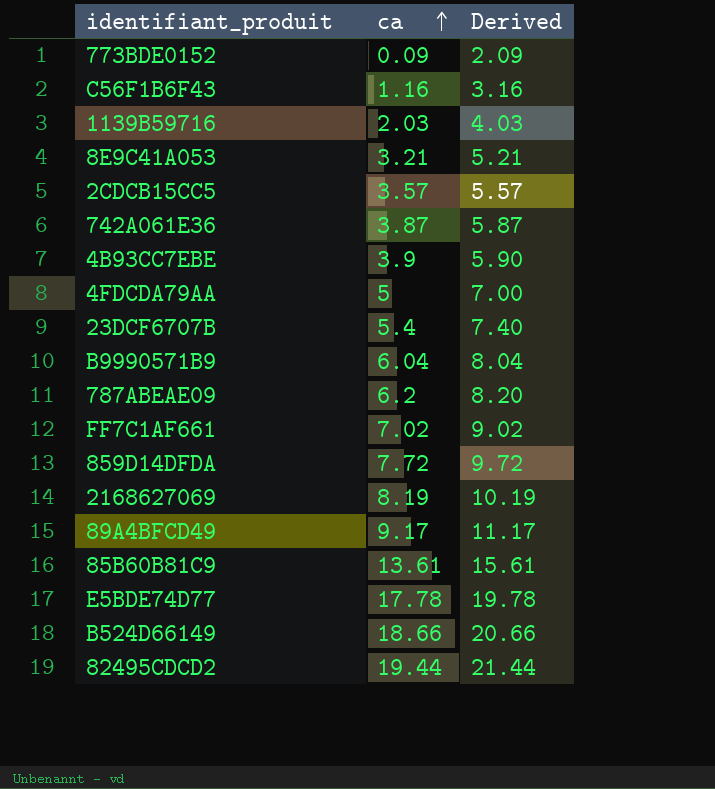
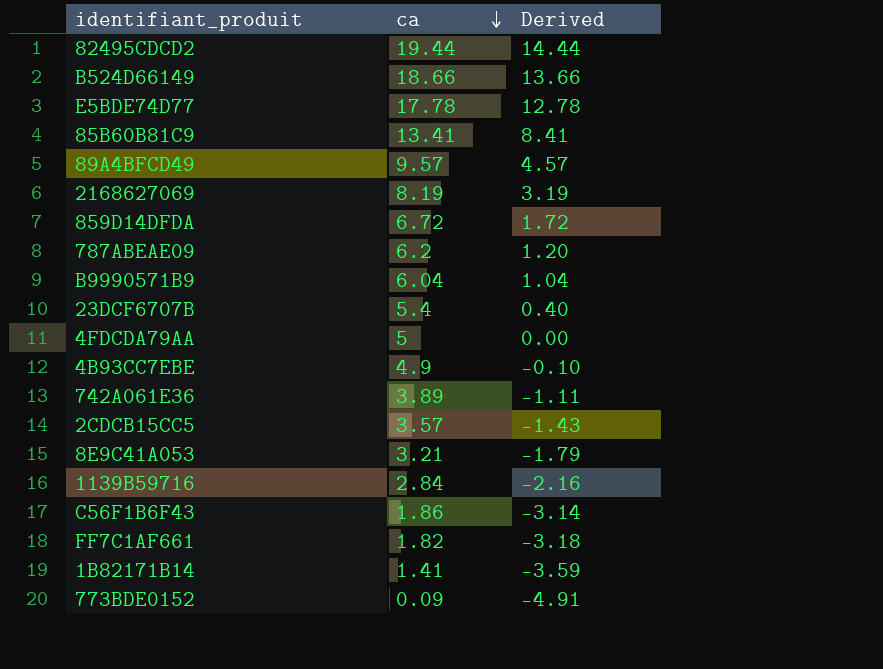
row order: ca ascending -> ca descending
column Derived | formula: [ca] + 2 -> [ca] - 5
85B60B81C9 | ca: 13.61 -> 13.41
89A4BFCD49 | ca: 9.17 -> 9.57
859D14DFDA | ca: 7.72 -> 6.72
4B93CC7EBE | ca: 3.9 -> 4.9
742A061E36 | ca: 3.87 -> 3.89
1139B59716 | ca: 2.03 -> 2.84
C56F1B6F43 | ca: 1.16 -> 1.86
FF7C1AF661 | ca: 7.02 -> 1.82
row 1B82171B14: none -> 1.41 | -3.59

